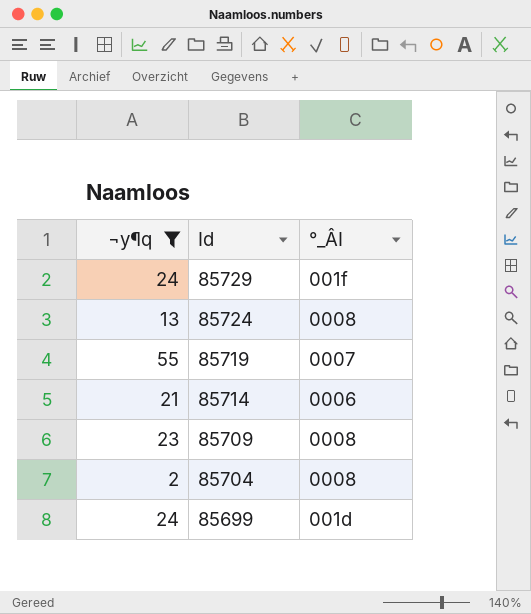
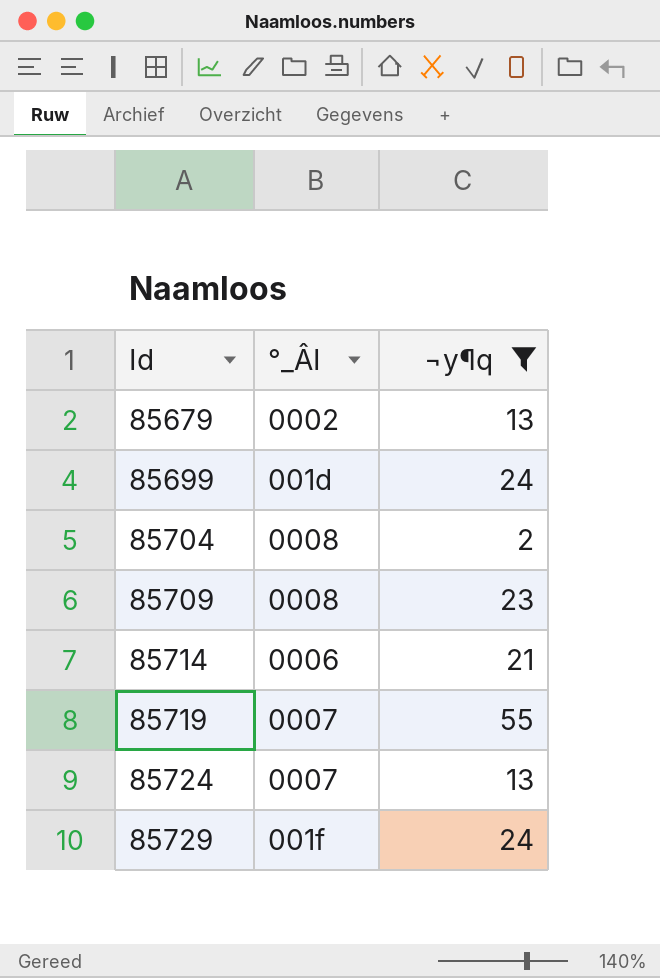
row order: Id descending -> Id ascending
column ¬y¶q | position: 1 -> 3
row 85679: none -> 0002 | 13
85724 | °_ÂI: 0008 -> 0007

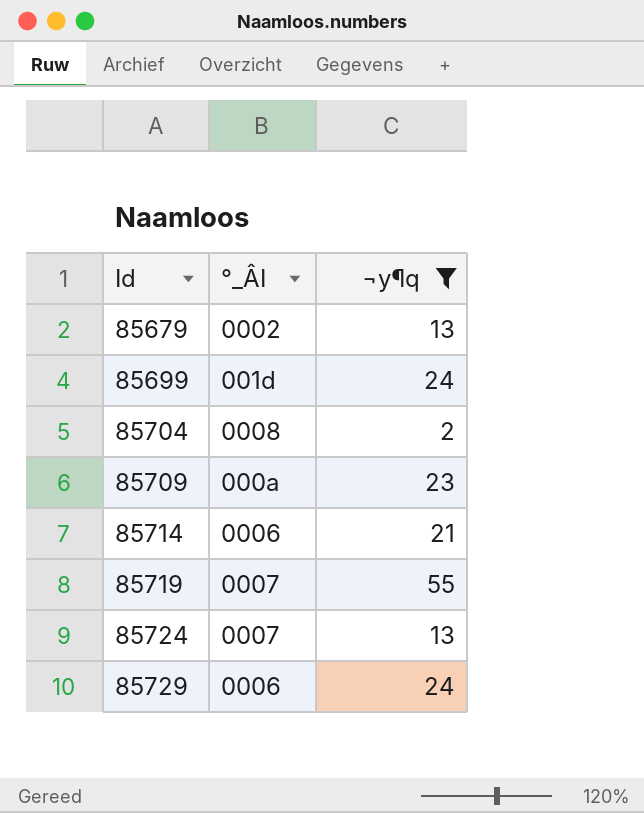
85709 | °_ÂI: 0008 -> 000a
85729 | °_ÂI: 001f -> 0006

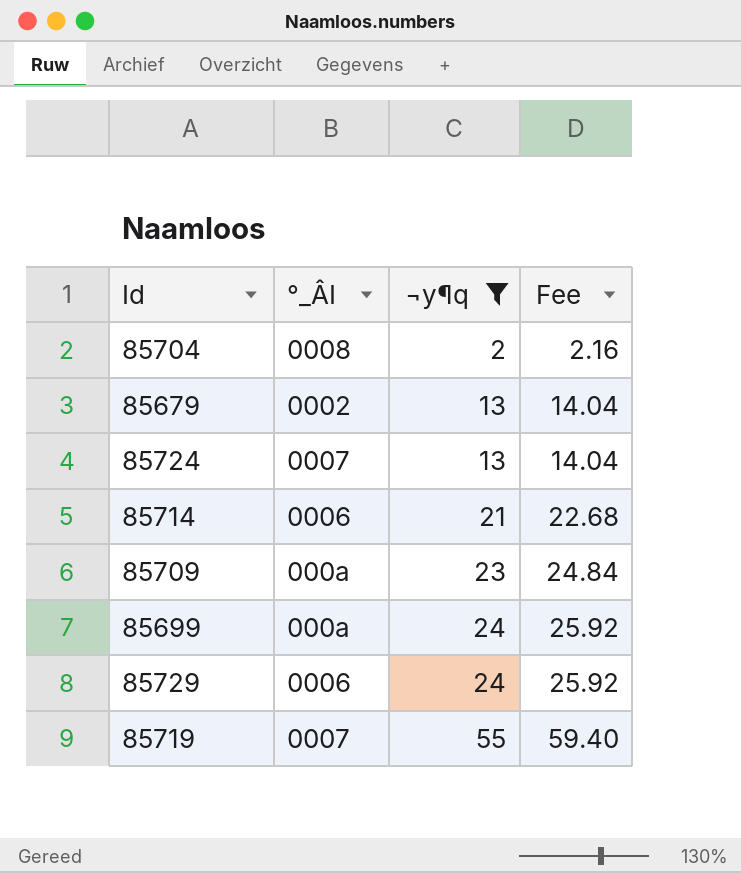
row order: Id ascending -> ¬y¶q ascending
column Fee | formula: none -> [¬y¶q] * 1.08
85699 | °_ÂI: 001d -> 000a

